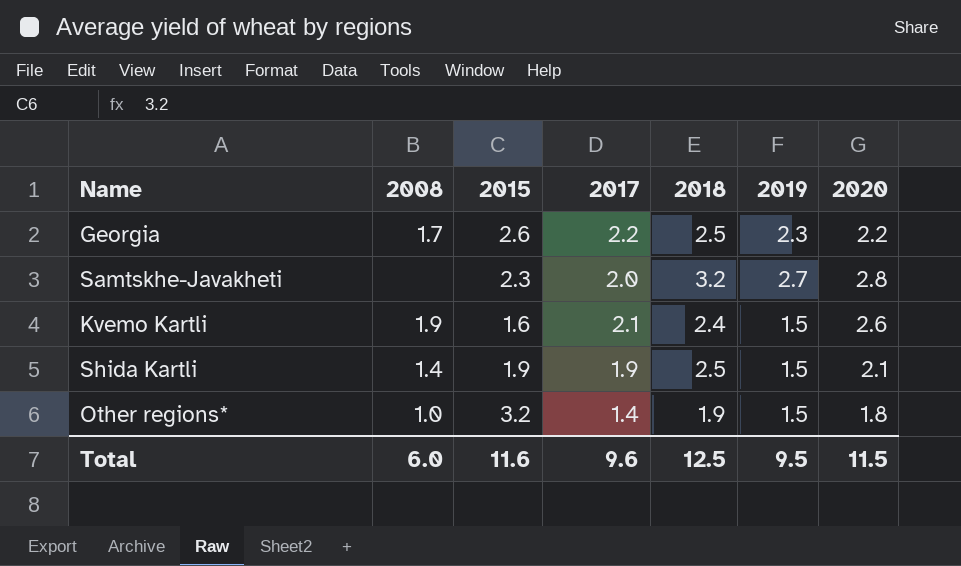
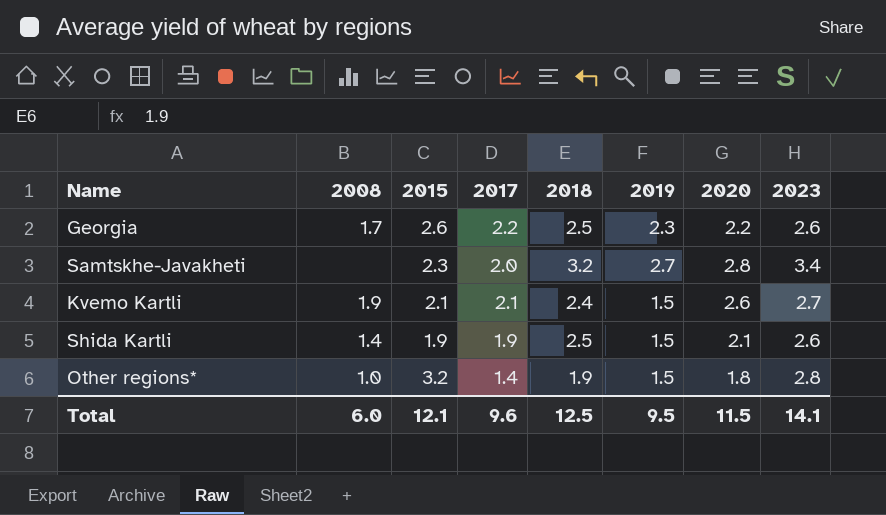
column 2023 | position: none -> 8
Kvemo Kartli | 2015: 1.6 -> 2.1
Total | 2015: 11.6 -> 12.1

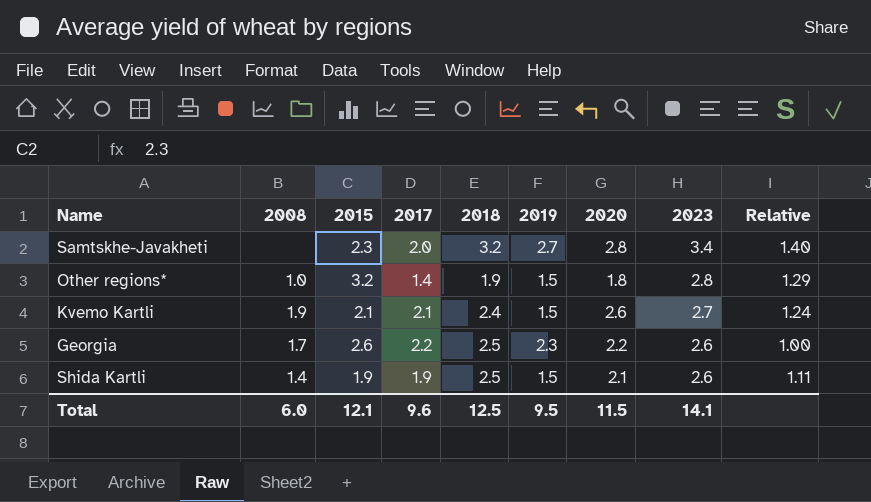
row order: none -> 2023 descending
column Relative | formula: none -> [2020] / [2017]

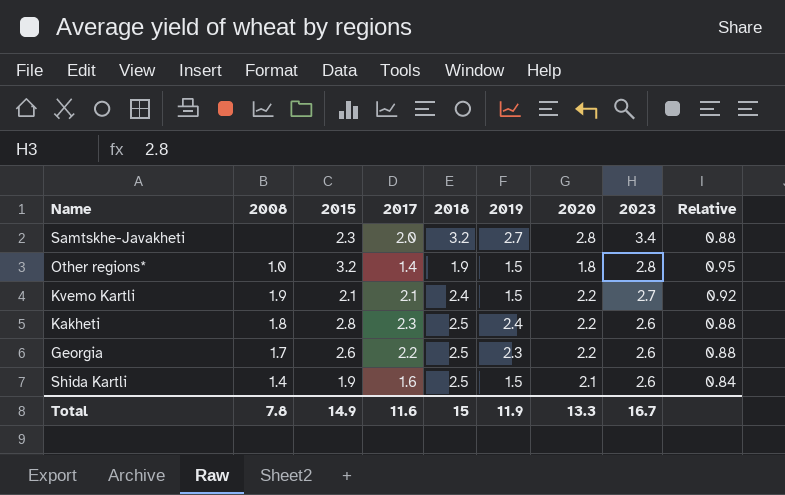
column Relative | formula: [2020] / [2017] -> [2020] / [2018]
Kvemo Kartli | 2020: 2.6 -> 2.2
row Kakheti: none -> 1.8 | 2.8 | 2.3 | 2.5 | 2.4 | 2.2 | 2.6 | 0.88
Shida Kartli | 2017: 1.9 -> 1.6
Total | 2008: 6.0 -> 7.8
Total | 2015: 12.1 -> 14.9
Total | 2017: 9.6 -> 11.6
Total | 2018: 12.5 -> 15
Total | 2019: 9.5 -> 11.9
Total | 2020: 11.5 -> 13.3
Total | 2023: 14.1 -> 16.7

